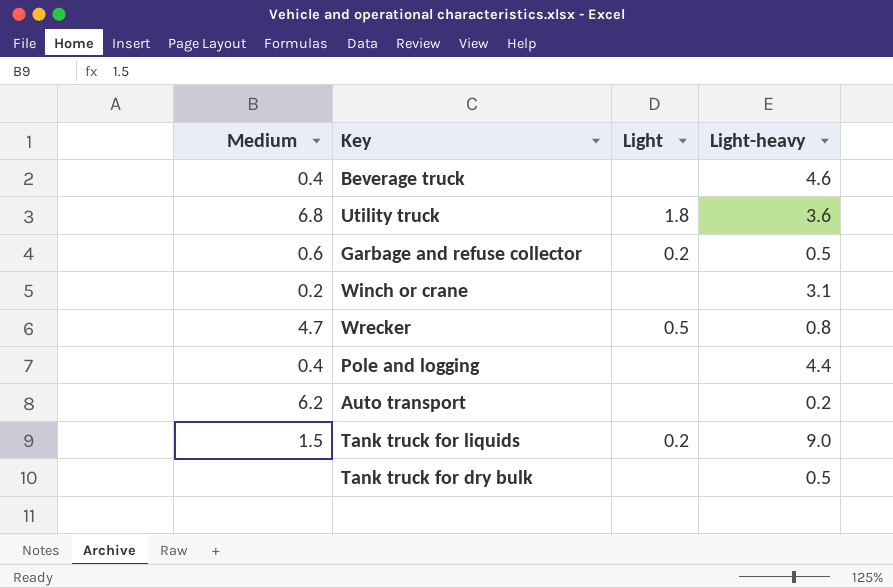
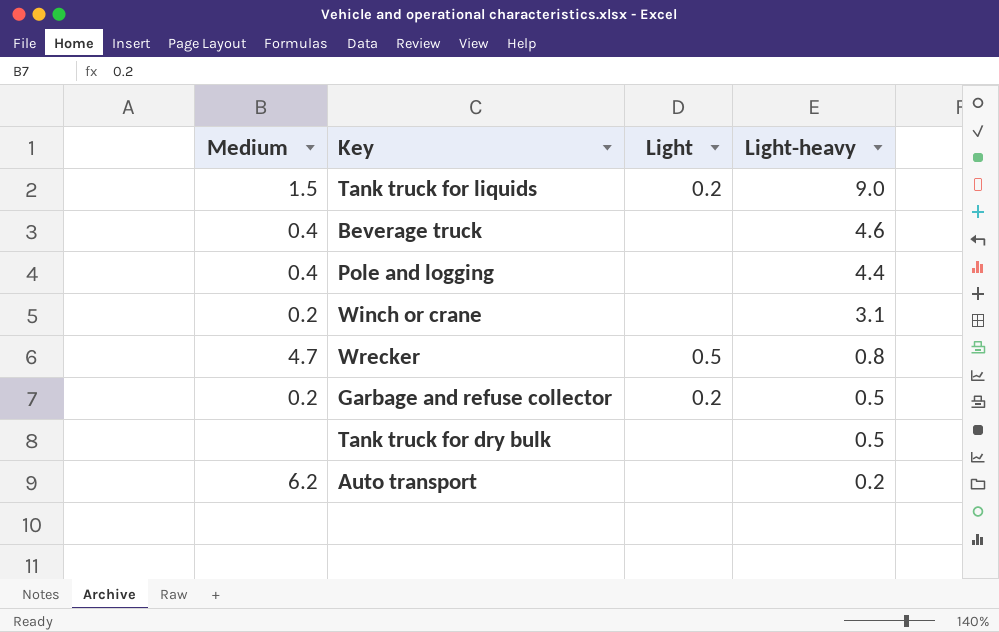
row order: none -> Light-heavy descending
row Utility truck: 6.8 | 1.8 | 3.6 -> none
Garbage and refuse collector | Medium: 0.6 -> 0.2

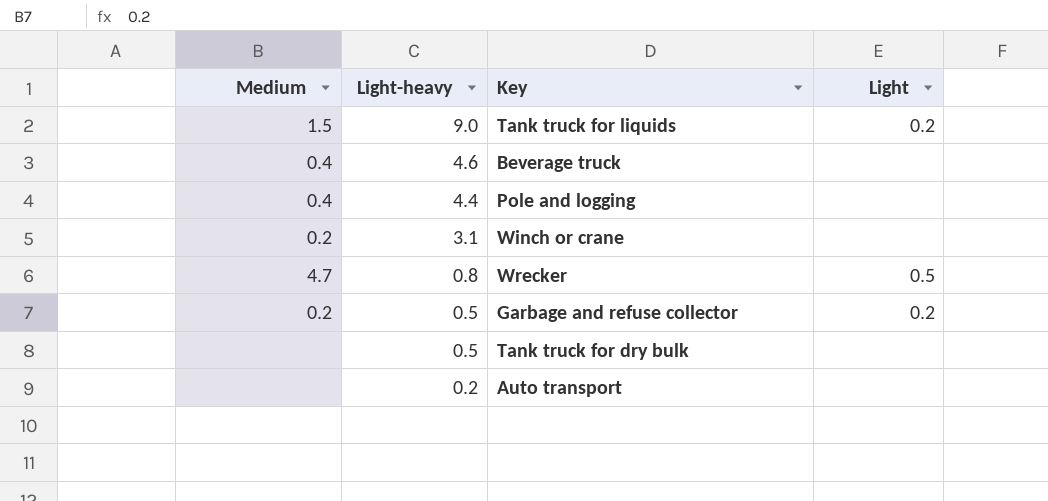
column Light-heavy | position: 4 -> 2
Auto transport | Medium: 6.2 -> none

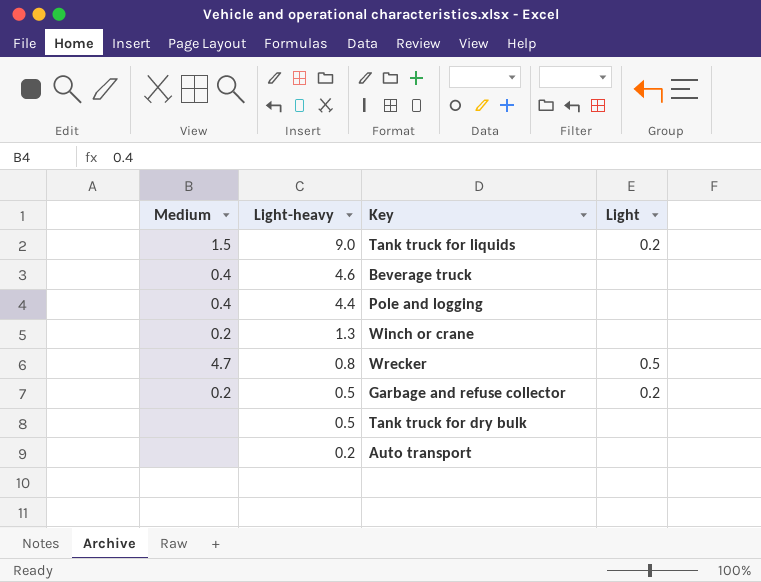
Winch or crane | Light-heavy: 3.1 -> 1.3

